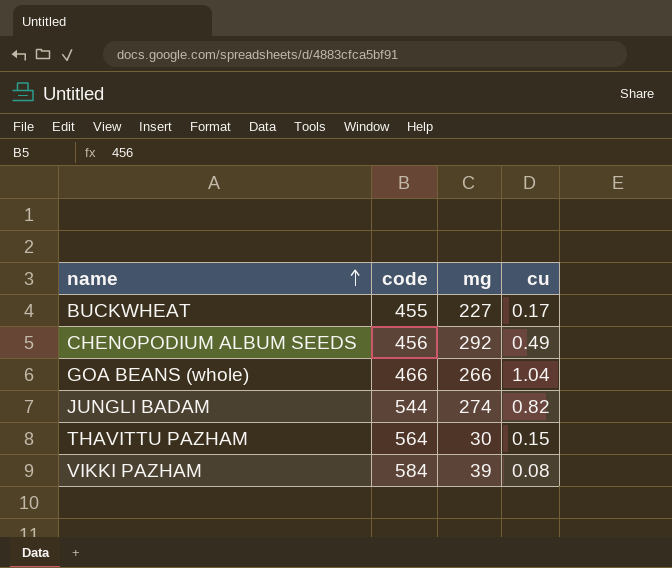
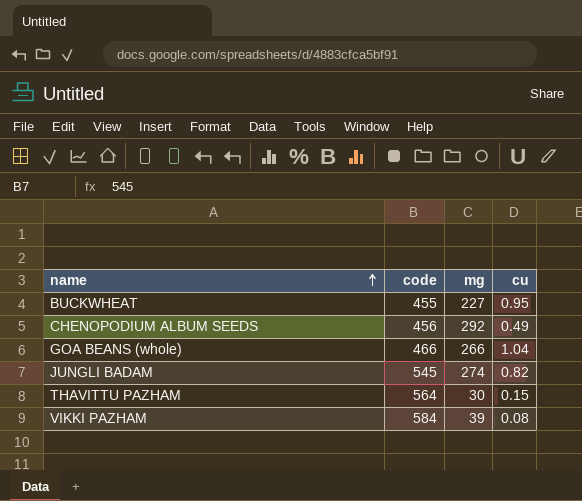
BUCKWHEAT | cu: 0.17 -> 0.95
JUNGLI BADAM | code: 544 -> 545

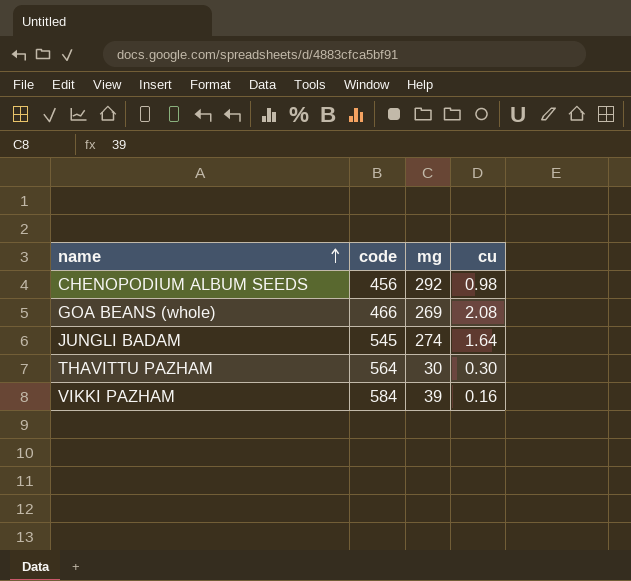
row BUCKWHEAT: 455 | 227 | 0.95 -> none
CHENOPODIUM ALBUM SEEDS | cu: 0.49 -> 0.98
GOA BEANS (whole) | mg: 266 -> 269
GOA BEANS (whole) | cu: 1.04 -> 2.08
JUNGLI BADAM | cu: 0.82 -> 1.64
THAVITTU PAZHAM | cu: 0.15 -> 0.30
VIKKI PAZHAM | cu: 0.08 -> 0.16

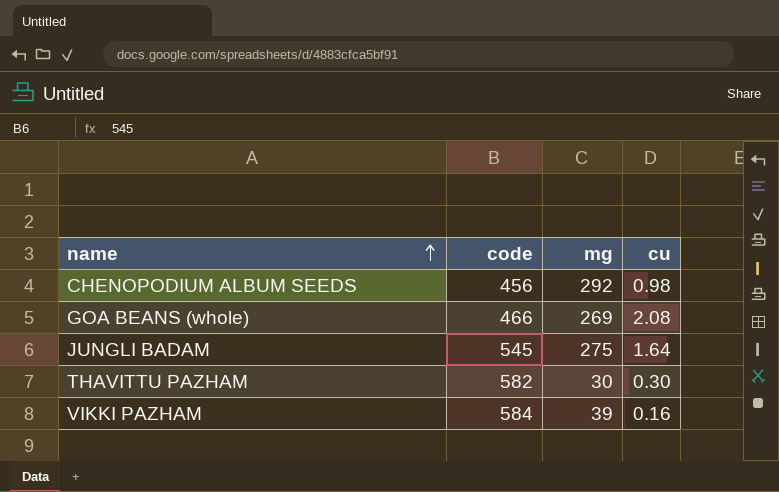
JUNGLI BADAM | mg: 274 -> 275
THAVITTU PAZHAM | code: 564 -> 582

